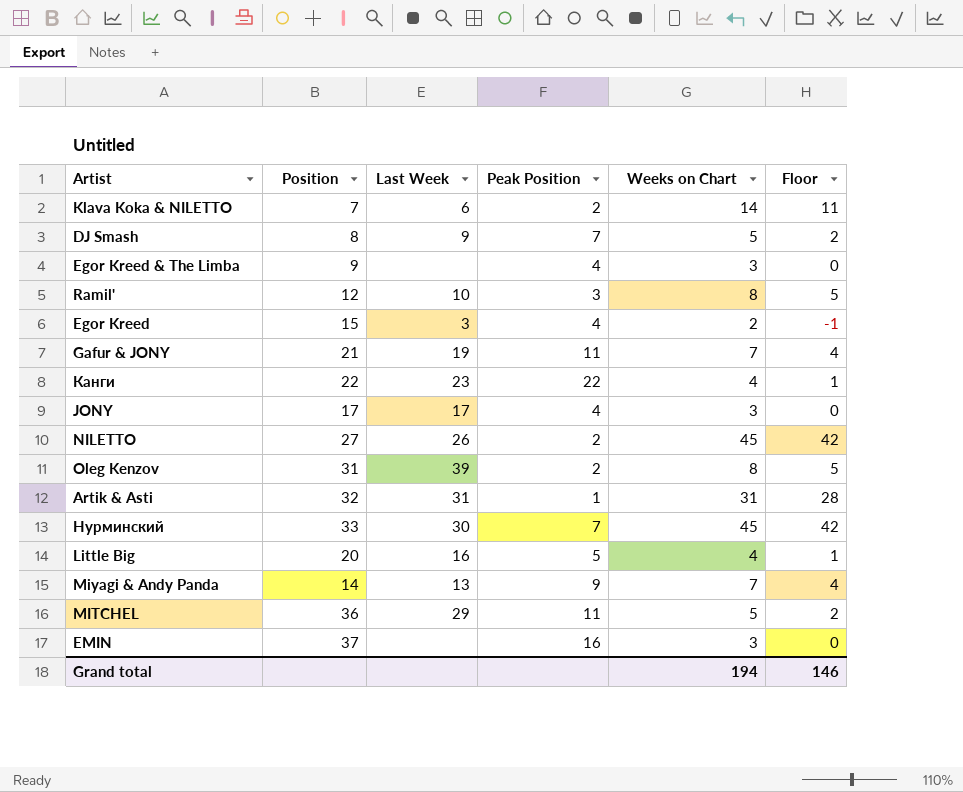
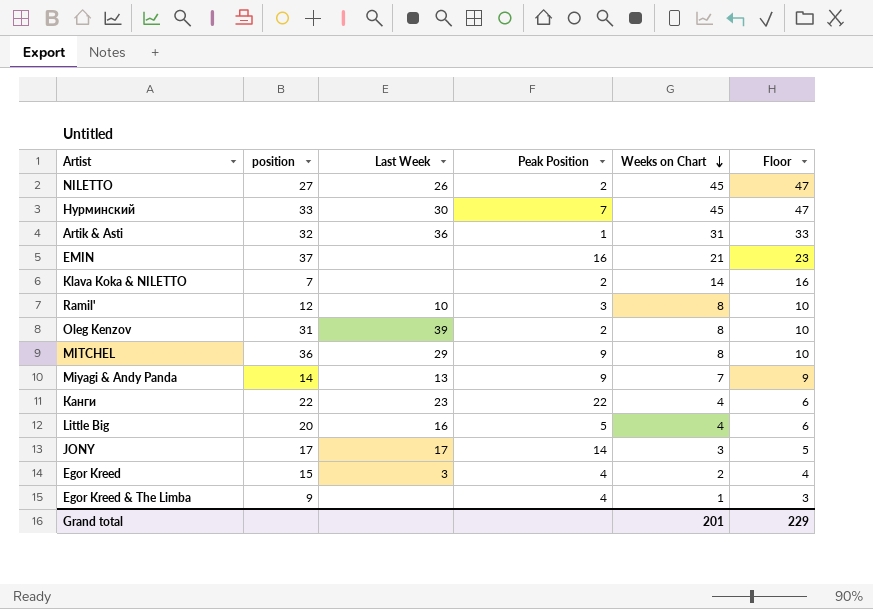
row order: none -> Weeks on Chart descending
column name: Position -> position
column Floor | formula: [Weeks on Chart] - 3 -> [Weeks on Chart] + 2
row DJ Smash: 8 | 9 | 7 | 5 | 2 -> none
row Gafur & JONY: 21 | 19 | 11 | 7 | 4 -> none
Artik & Asti | Last Week: 31 -> 36
EMIN | Weeks on Chart: 3 -> 21
Klava Koka & NILETTO | Last Week: 6 -> none
MITCHEL | Peak Position: 11 -> 9
MITCHEL | Weeks on Chart: 5 -> 8
JONY | Peak Position: 4 -> 14
Egor Kreed & The Limba | Weeks on Chart: 3 -> 1
Grand total | Weeks on Chart: 194 -> 201
Grand total | Floor: 146 -> 229

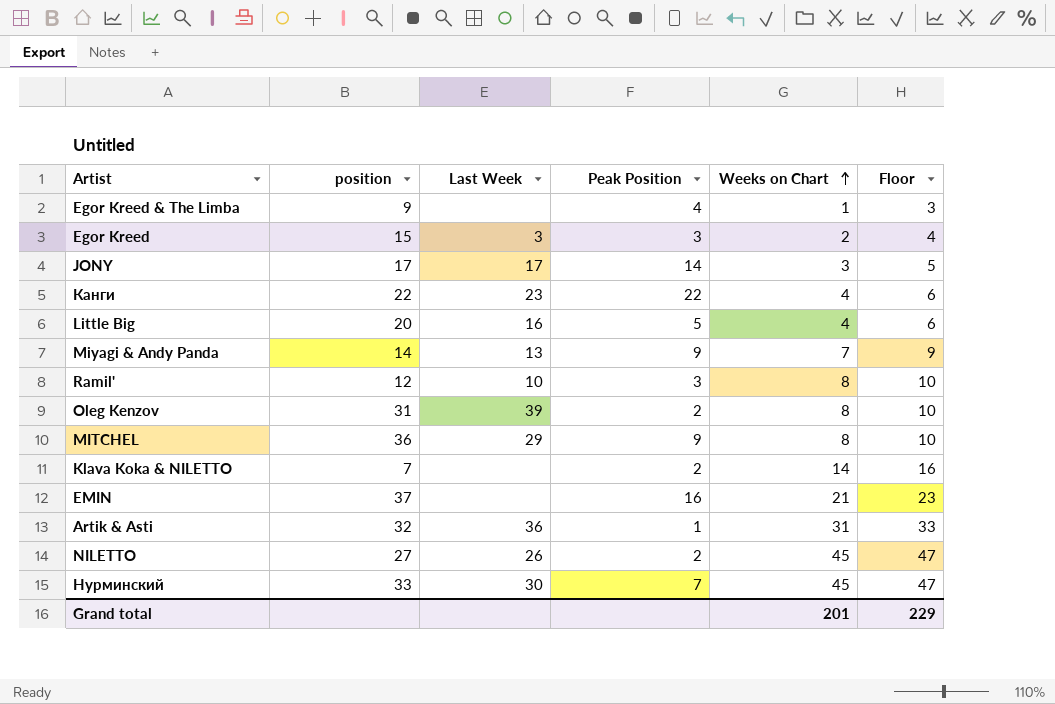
row order: Weeks on Chart descending -> Weeks on Chart ascending
Egor Kreed | Peak Position: 4 -> 3

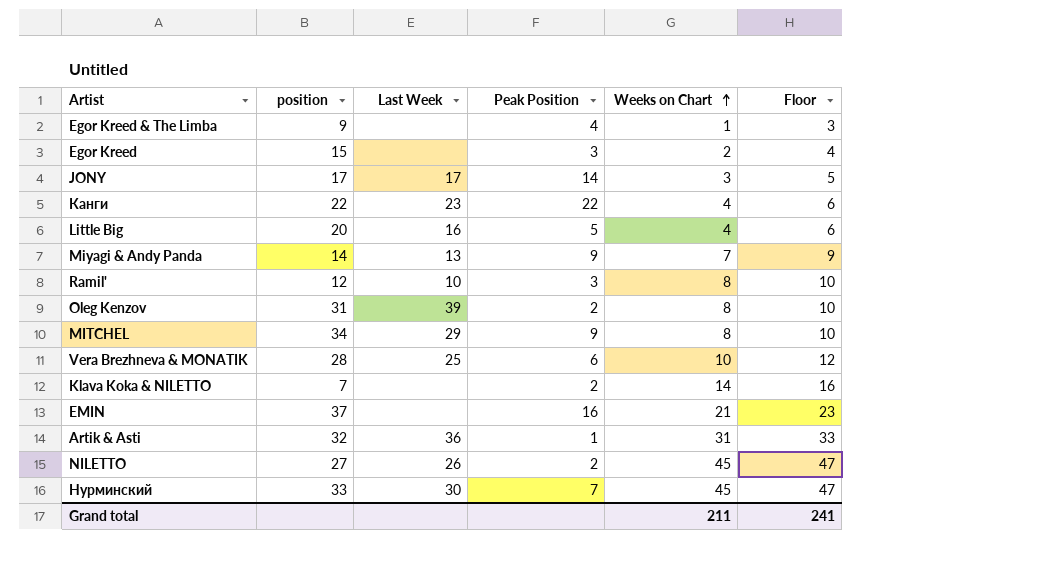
Egor Kreed | Last Week: 3 -> none
MITCHEL | position: 36 -> 34
row Vera Brezhneva & MONATIK: none -> 28 | 25 | 6 | 10 | 12
Grand total | Weeks on Chart: 201 -> 211
Grand total | Floor: 229 -> 241

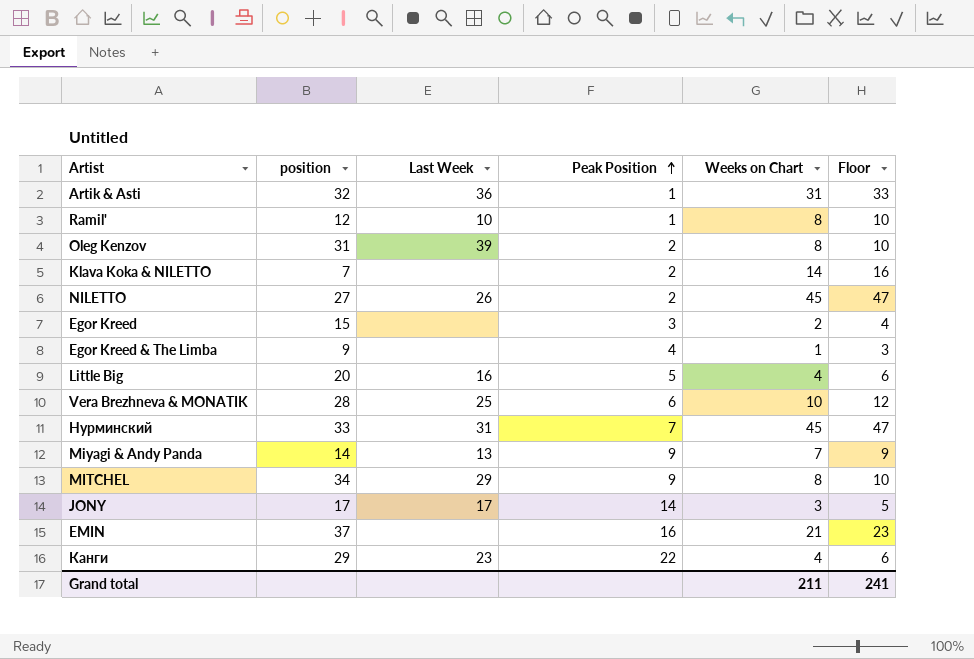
row order: Weeks on Chart ascending -> Peak Position ascending
Ramil' | Peak Position: 3 -> 1
Нурминский | Last Week: 30 -> 31
Канги | position: 22 -> 29

